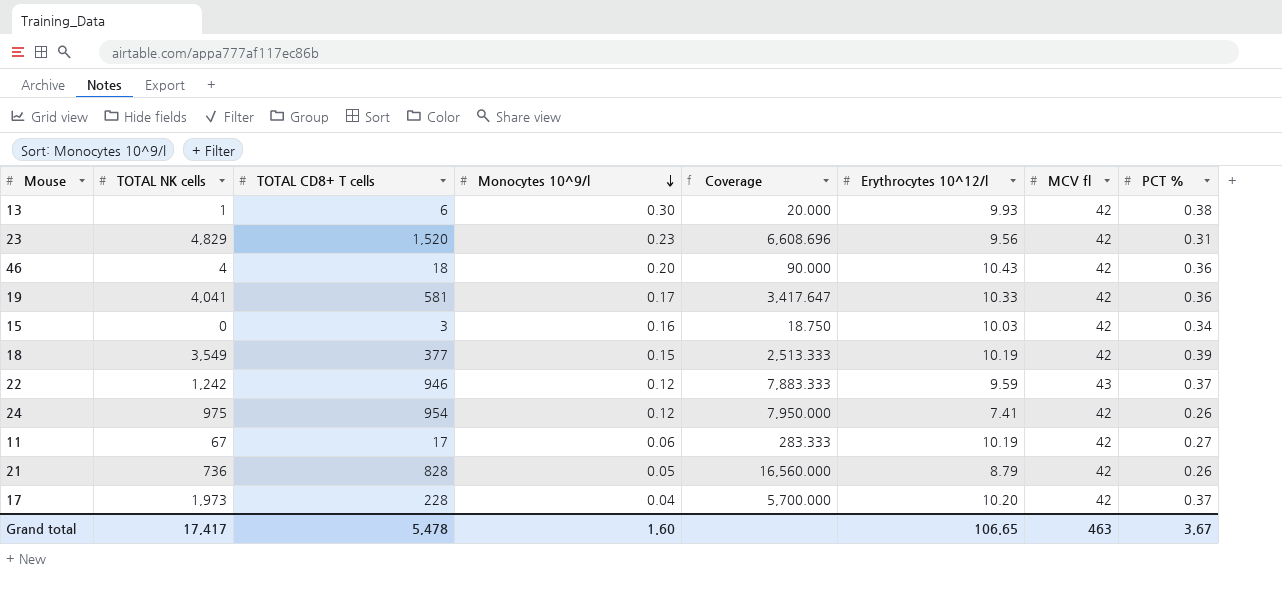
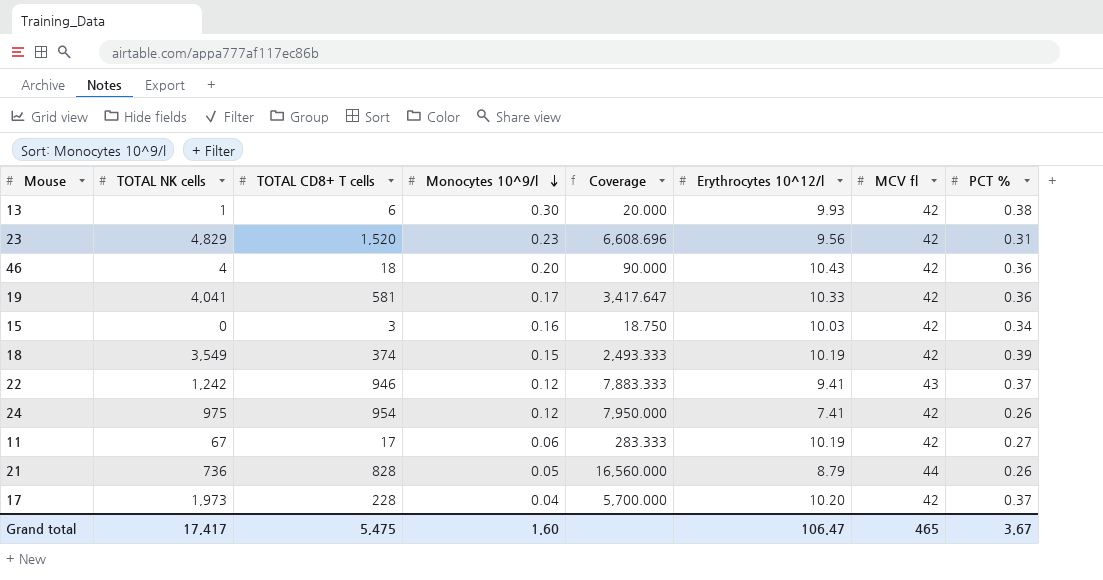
18 | TOTAL CD8+ T cells: 377 -> 374
18 | Coverage: 2,513.333 -> 2,493.333
22 | Erythrocytes 10^12/l: 9.59 -> 9.41
21 | MCV fl: 42 -> 44
Grand total | TOTAL CD8+ T cells: 5,478 -> 5,475
Grand total | Erythrocytes 10^12/l: 106.65 -> 106.47
Grand total | MCV fl: 463 -> 465

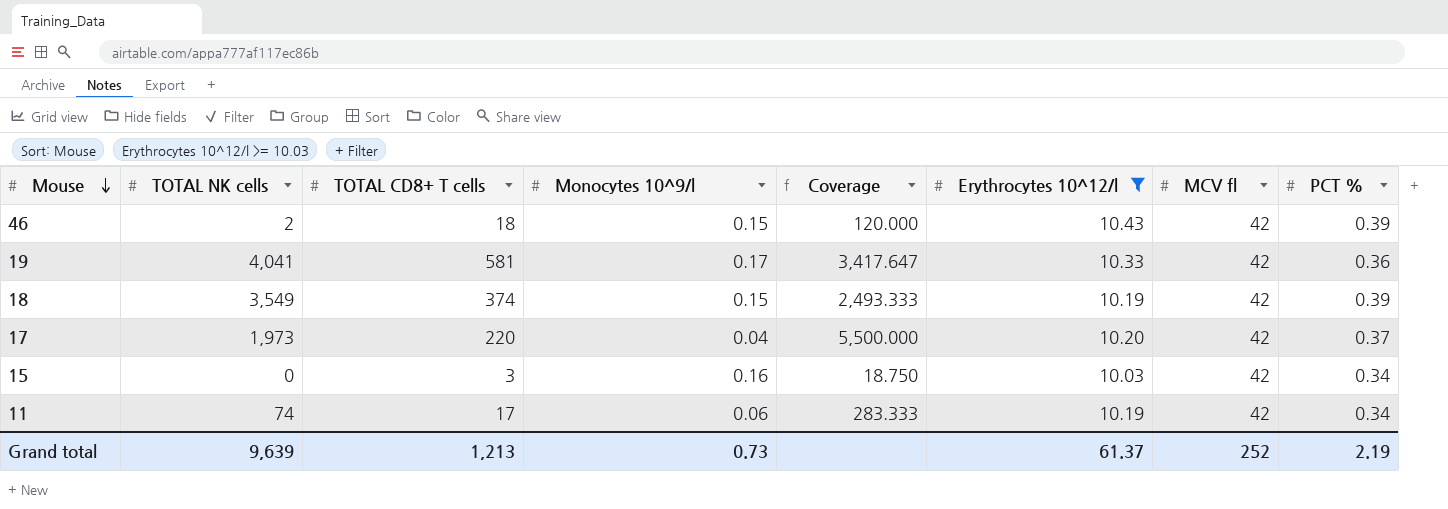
filter: none -> Erythrocytes 10^12/l >= 10.03
row order: Monocytes 10^9/l descending -> Mouse descending
46 | TOTAL NK cells: 4 -> 2
46 | Monocytes 10^9/l: 0.20 -> 0.15
46 | Coverage: 90.000 -> 120.000
46 | PCT %: 0.36 -> 0.39
17 | TOTAL CD8+ T cells: 228 -> 220
17 | Coverage: 5,700.000 -> 5,500.000
11 | TOTAL NK cells: 67 -> 74
11 | PCT %: 0.27 -> 0.34
Grand total | TOTAL NK cells: 17,417 -> 9,639
Grand total | TOTAL CD8+ T cells: 5,475 -> 1,213
Grand total | Monocytes 10^9/l: 1.60 -> 0.73
Grand total | Erythrocytes 10^12/l: 106.47 -> 61.37
Grand total | MCV fl: 465 -> 252
Grand total | PCT %: 3.67 -> 2.19

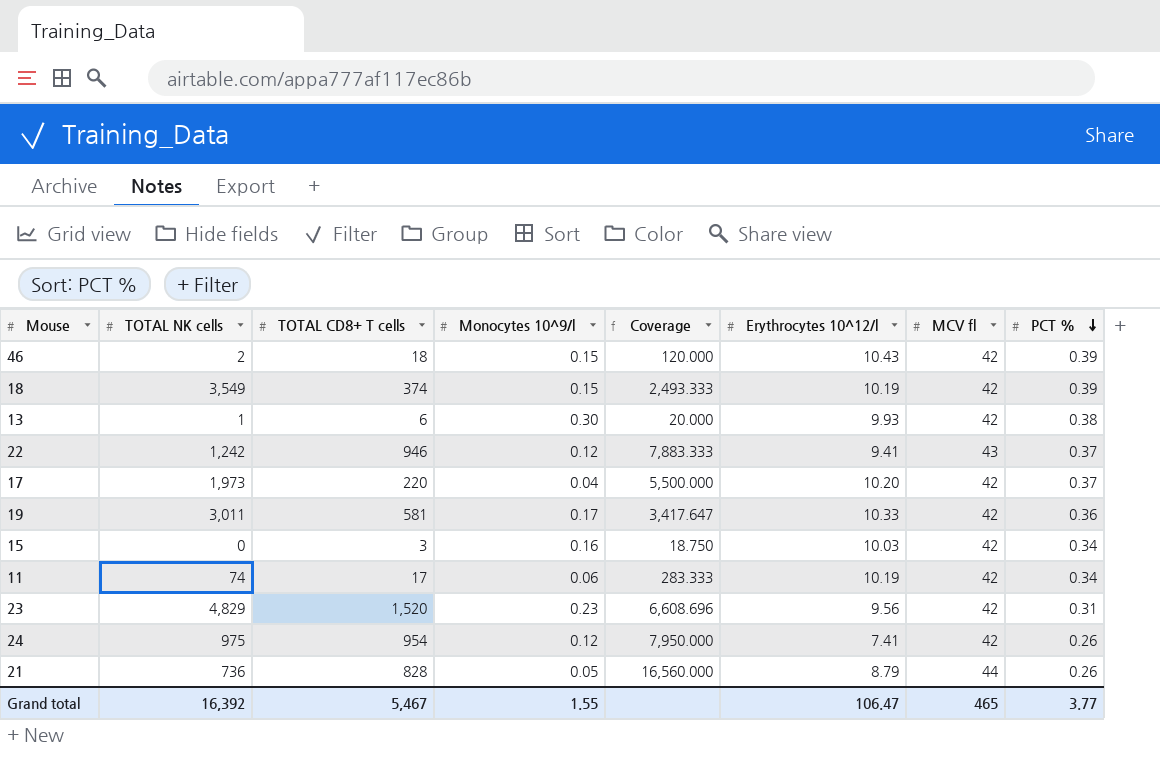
filter: Erythrocytes 10^12/l >= 10.03 -> none
row order: Mouse descending -> PCT % descending
19 | TOTAL NK cells: 4,041 -> 3,011
Grand total | TOTAL NK cells: 9,639 -> 16,392
Grand total | TOTAL CD8+ T cells: 1,213 -> 5,467
Grand total | Monocytes 10^9/l: 0.73 -> 1.55
Grand total | Erythrocytes 10^12/l: 61.37 -> 106.47
Grand total | MCV fl: 252 -> 465
Grand total | PCT %: 2.19 -> 3.77

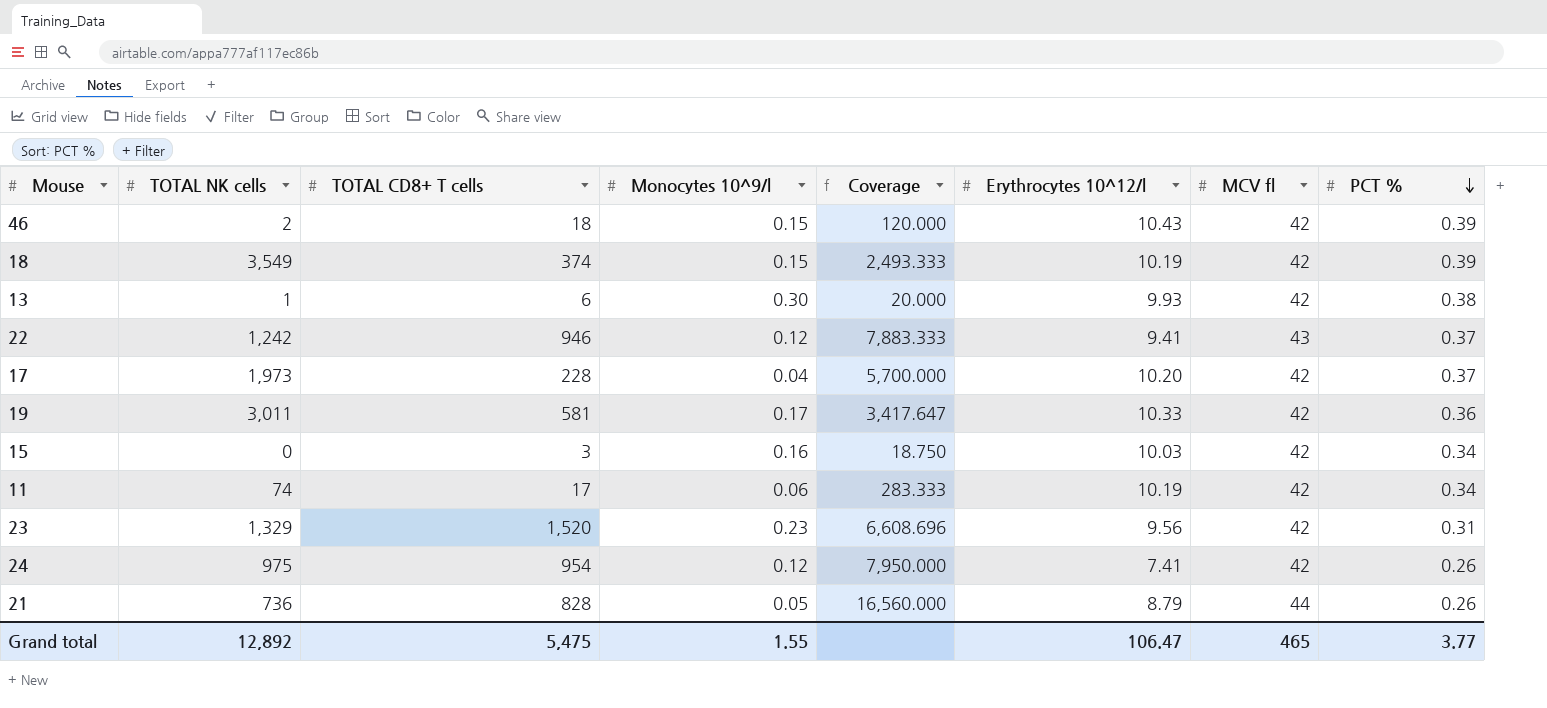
17 | TOTAL CD8+ T cells: 220 -> 228
17 | Coverage: 5,500.000 -> 5,700.000
23 | TOTAL NK cells: 4,829 -> 1,329
Grand total | TOTAL NK cells: 16,392 -> 12,892
Grand total | TOTAL CD8+ T cells: 5,467 -> 5,475

